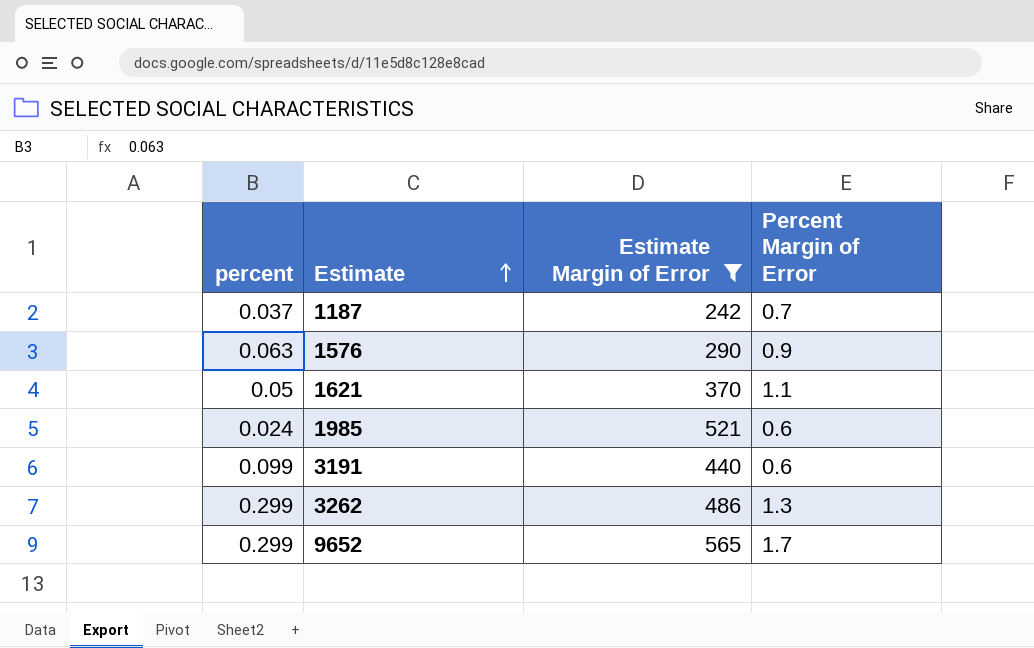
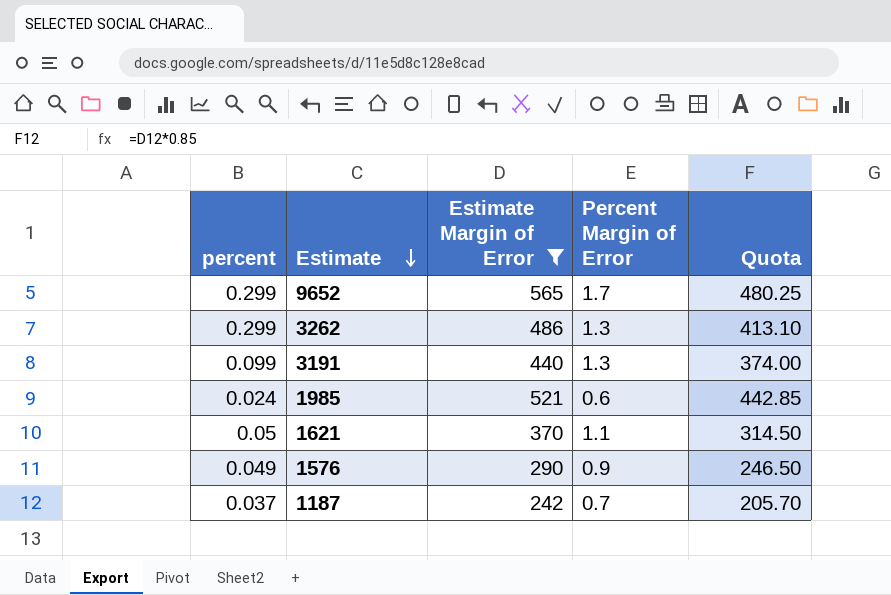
row order: Estimate ascending -> Estimate descending
column Quota | formula: none -> [Estimate Margin of Error] * 0.85
3191 | Percent Margin of Error: 0.6 -> 1.3
1576 | percent: 0.063 -> 0.049

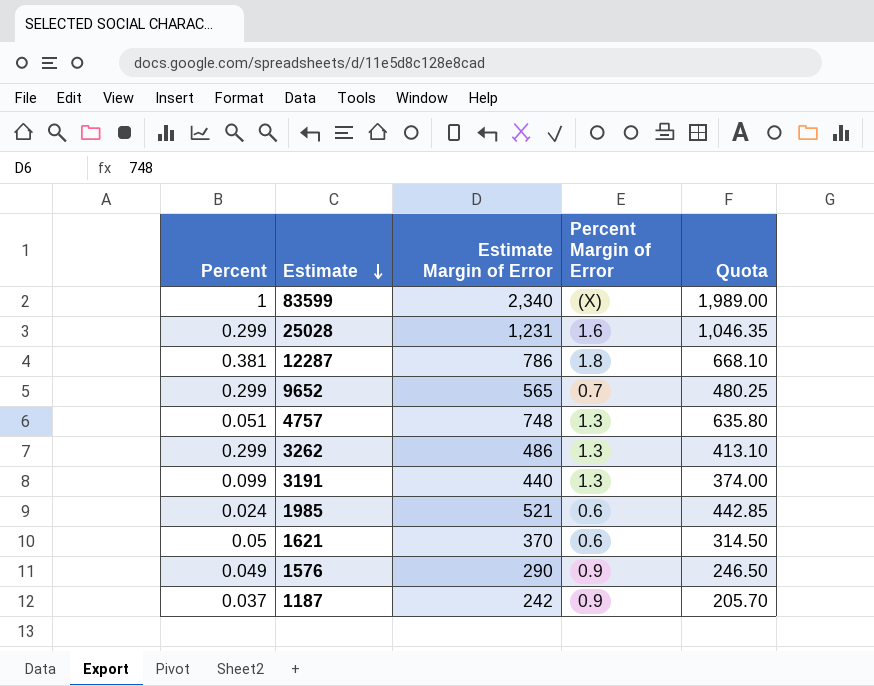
filter: Estimate Margin of Error <= 565 -> none
column name: percent -> Percent
9652 | Percent Margin of Error: 1.7 -> 0.7
1621 | Percent Margin of Error: 1.1 -> 0.6
1187 | Percent Margin of Error: 0.7 -> 0.9

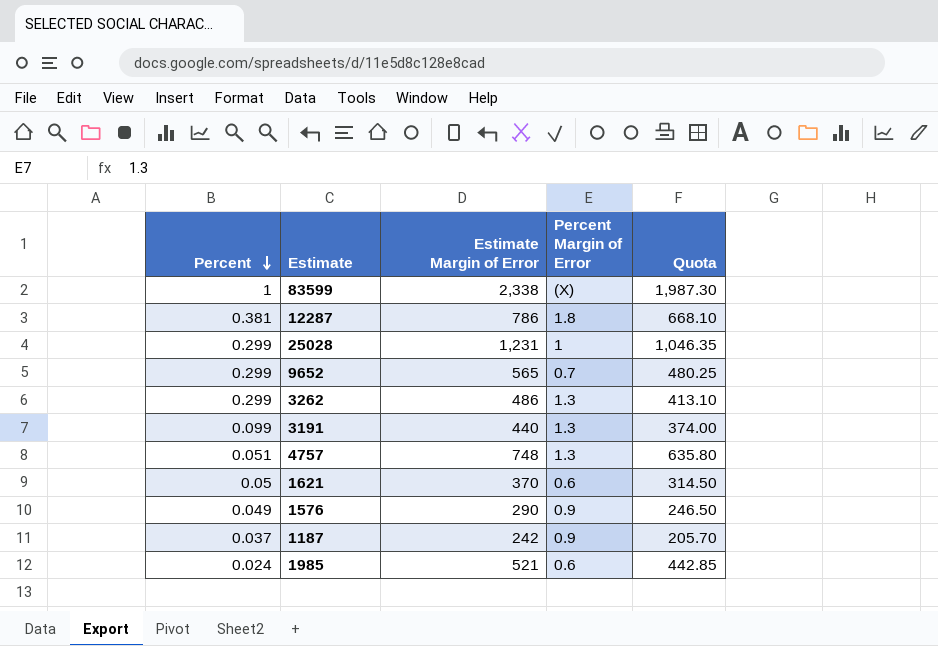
row order: Estimate descending -> Percent descending
83599 | Estimate Margin of Error: 2,340 -> 2,338
83599 | Quota: 1,989.00 -> 1,987.30
25028 | Percent Margin of Error: 1.6 -> 1

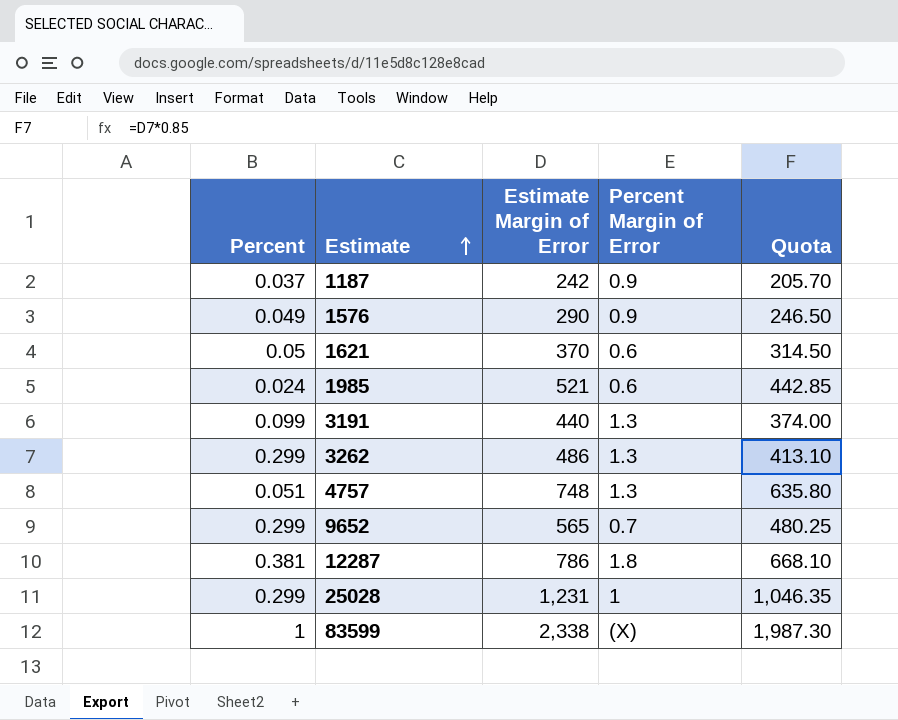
row order: Percent descending -> Estimate ascending

